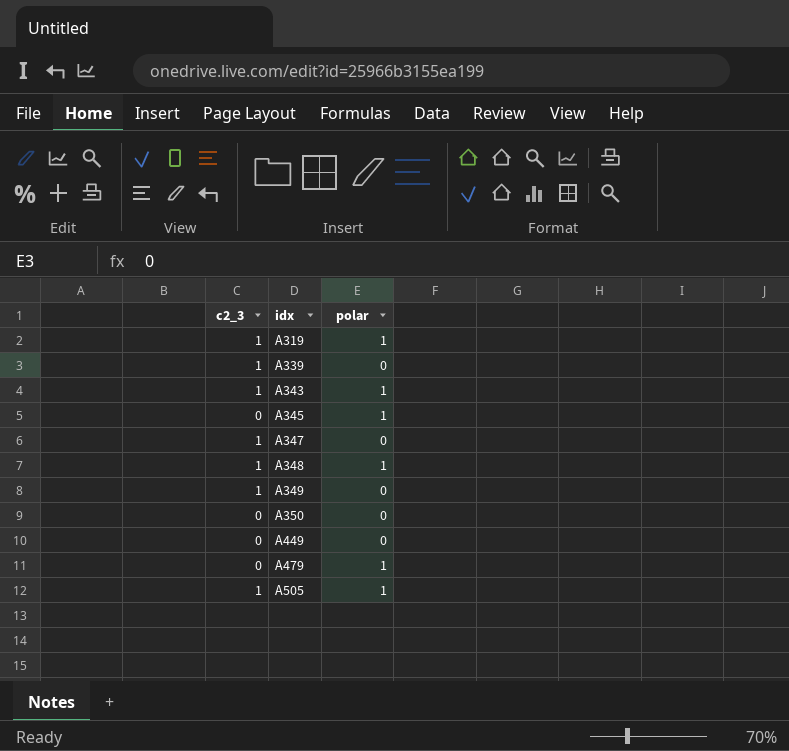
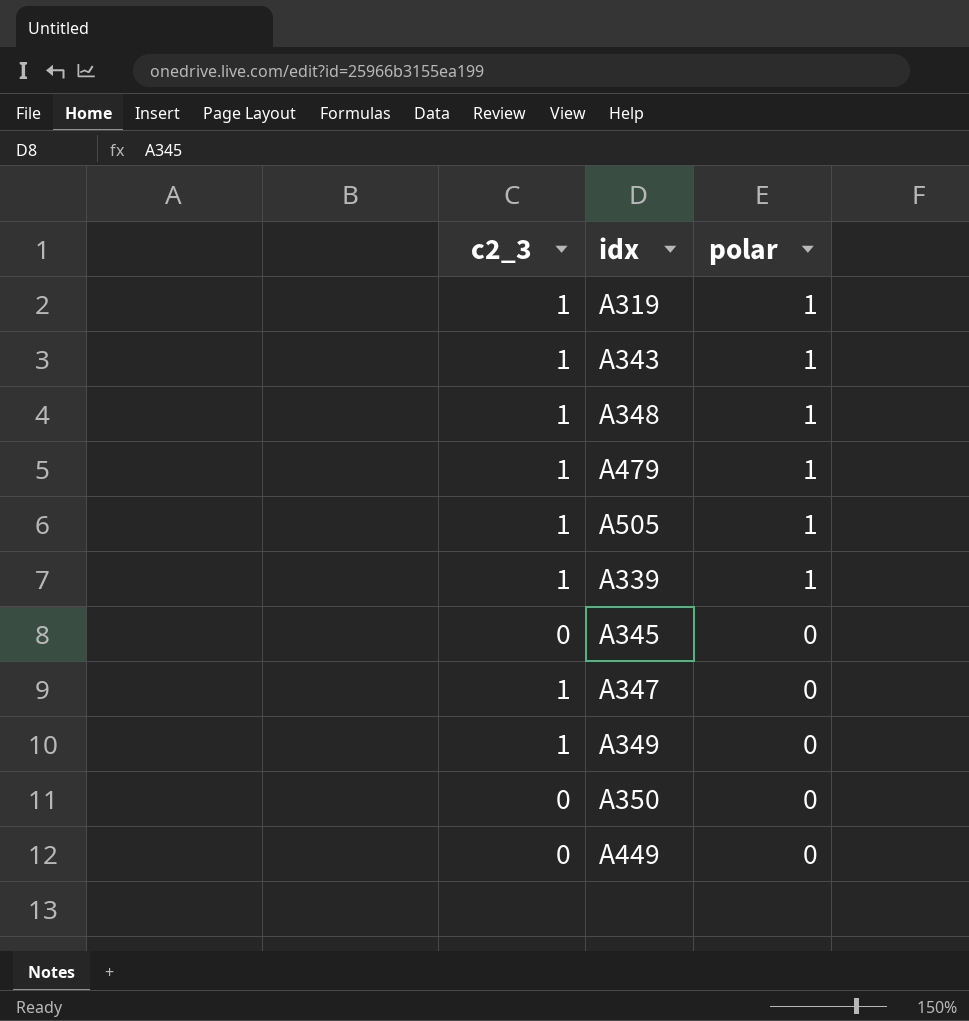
row order: idx ascending -> polar descending
A479 | c2_3: 0 -> 1
A339 | polar: 0 -> 1
A345 | polar: 1 -> 0

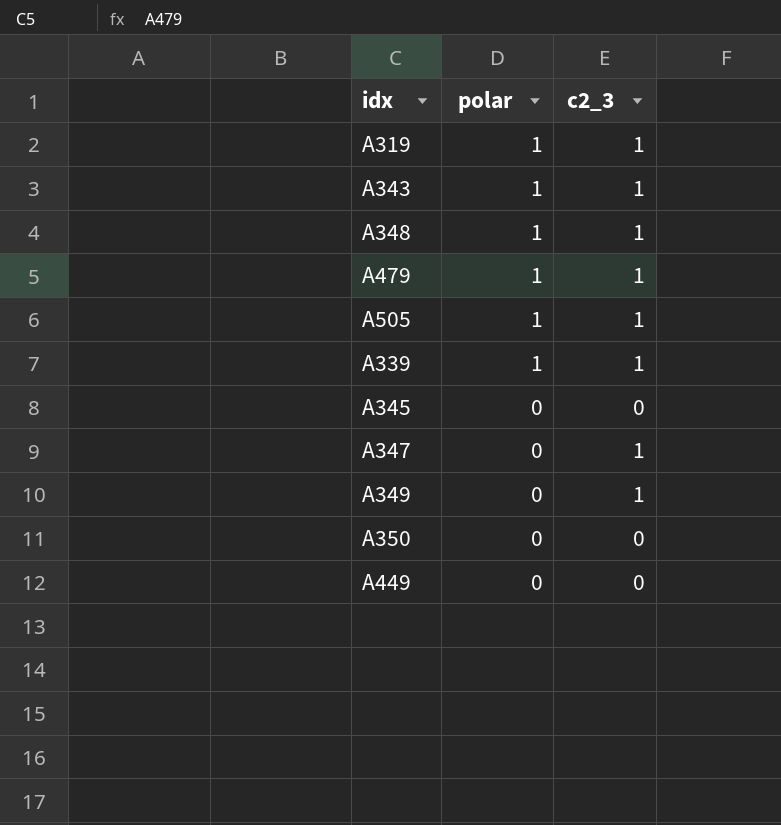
column c2_3 | position: 1 -> 3

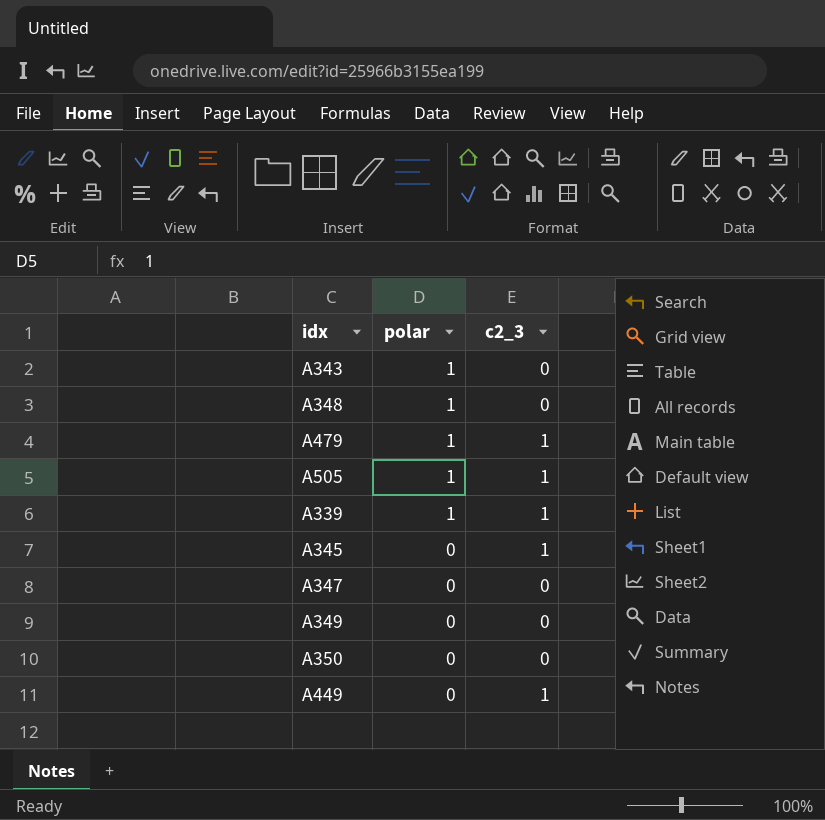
row A319: 1 | 1 -> none
A343 | c2_3: 1 -> 0
A348 | c2_3: 1 -> 0
A345 | c2_3: 0 -> 1
A347 | c2_3: 1 -> 0
A349 | c2_3: 1 -> 0
A449 | c2_3: 0 -> 1

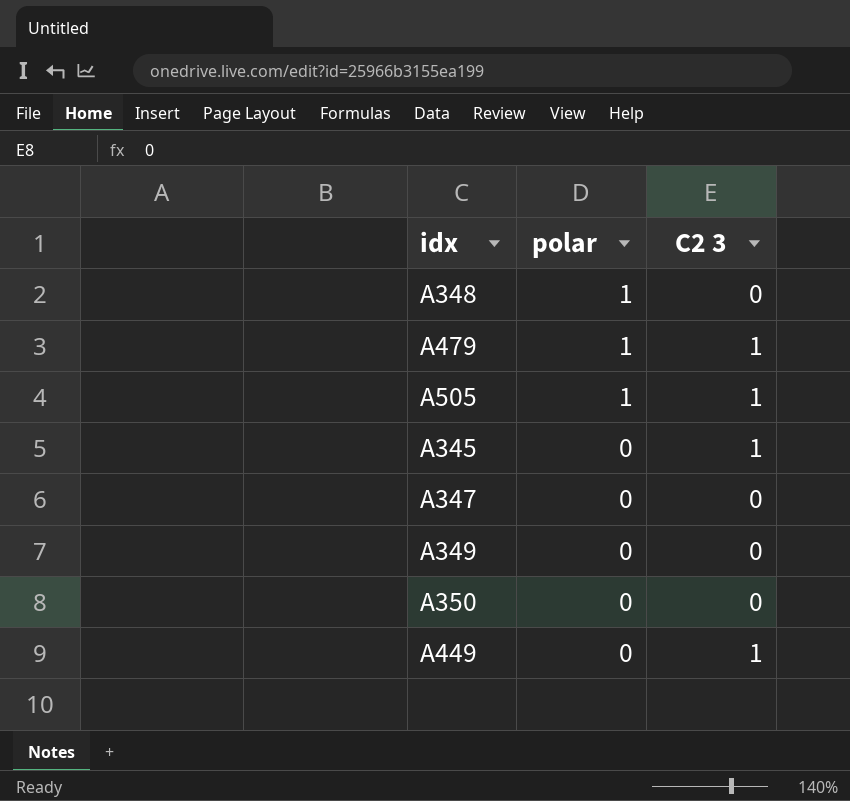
column name: c2_3 -> C2 3
row A343: 1 | 0 -> none
row A339: 1 | 1 -> none

